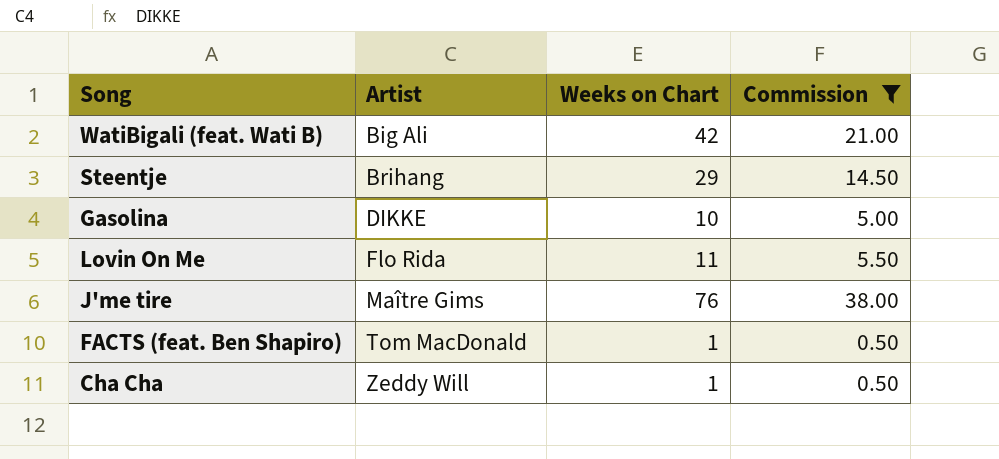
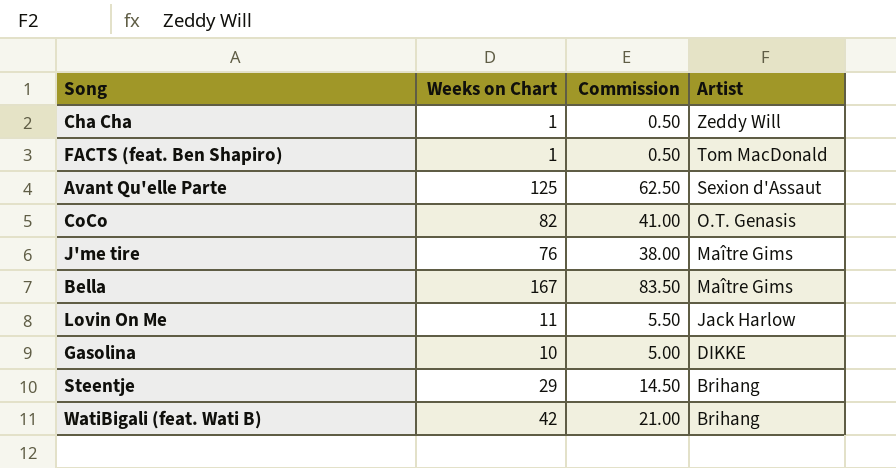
filter: Commission <= 38.00 -> none
row order: Artist ascending -> Artist descending
column Artist | position: 2 -> 4
Lovin On Me | Artist: Flo Rida -> Jack Harlow
WatiBigali (feat. Wati B) | Artist: Big Ali -> Brihang

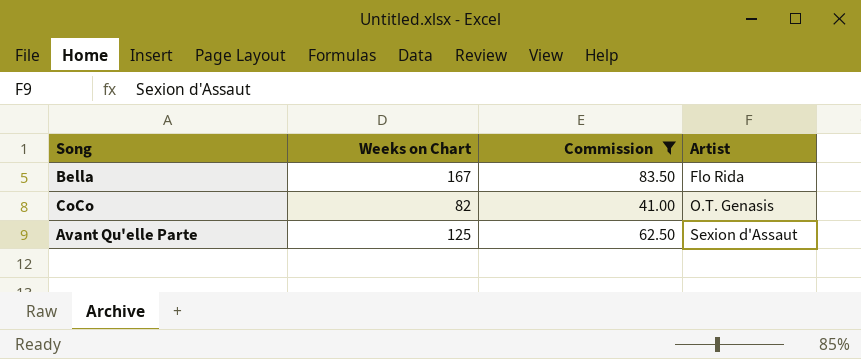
filter: none -> Commission >= 41.00
row order: Artist descending -> Artist ascending
Bella | Artist: Maître Gims -> Flo Rida

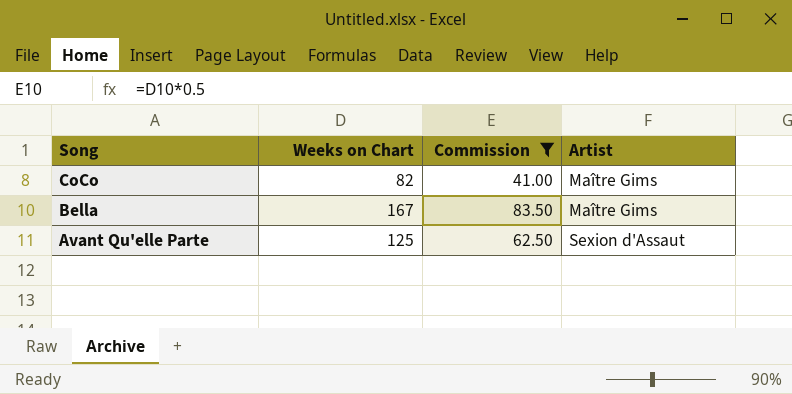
row order: Artist ascending -> Song descending
CoCo | Artist: O.T. Genasis -> Maître Gims
Bella | Artist: Flo Rida -> Maître Gims

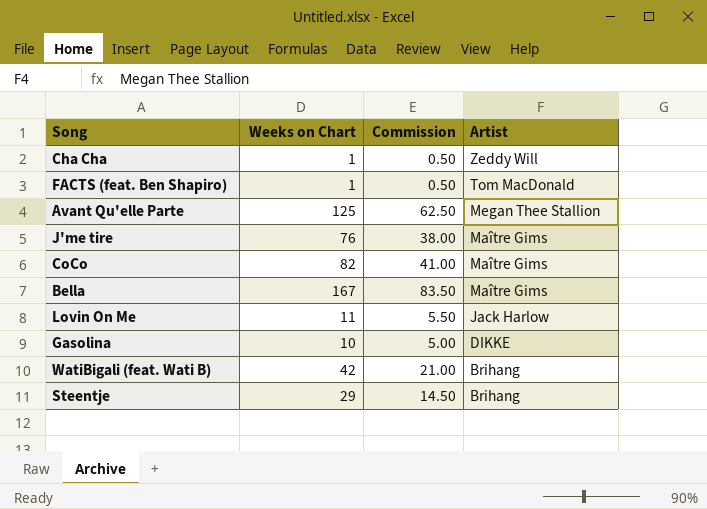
filter: Commission >= 41.00 -> none
row order: Song descending -> Artist descending
Avant Qu'elle Parte | Artist: Sexion d'Assaut -> Megan Thee Stallion

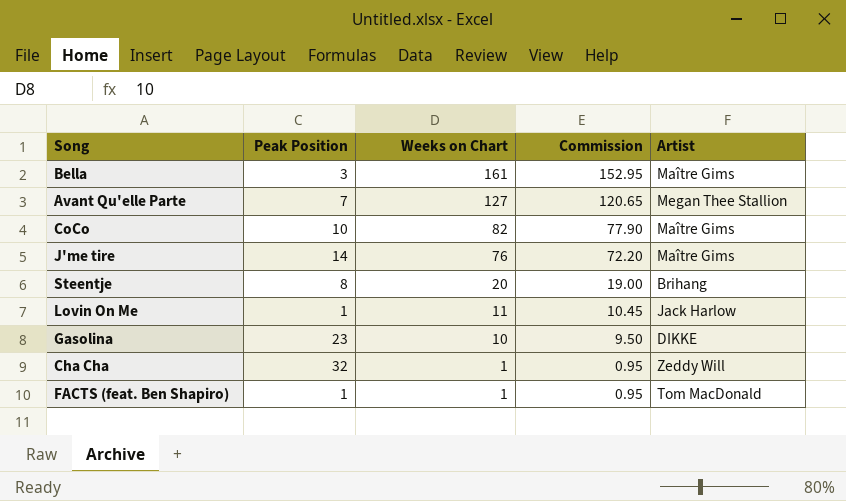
row order: Artist descending -> Weeks on Chart descending
column Peak Position | position: none -> 2
column Commission | formula: [Weeks on Chart] * 0.5 -> [Weeks on Chart] * 0.95
row WatiBigali (feat. Wati B): 42 | 21.00 | Brihang -> none
Bella | Weeks on Chart: 167 -> 161
Avant Qu'elle Parte | Weeks on Chart: 125 -> 127
Steentje | Weeks on Chart: 29 -> 20

